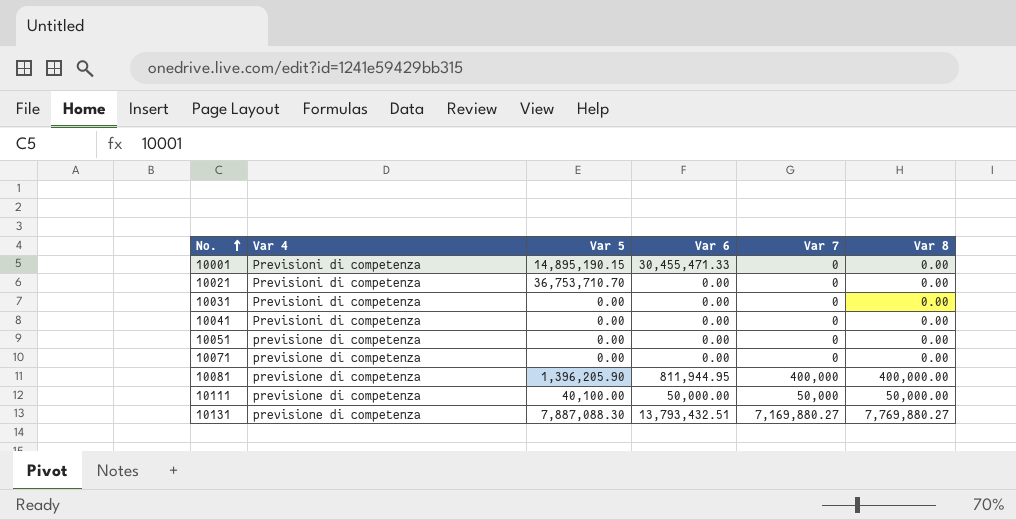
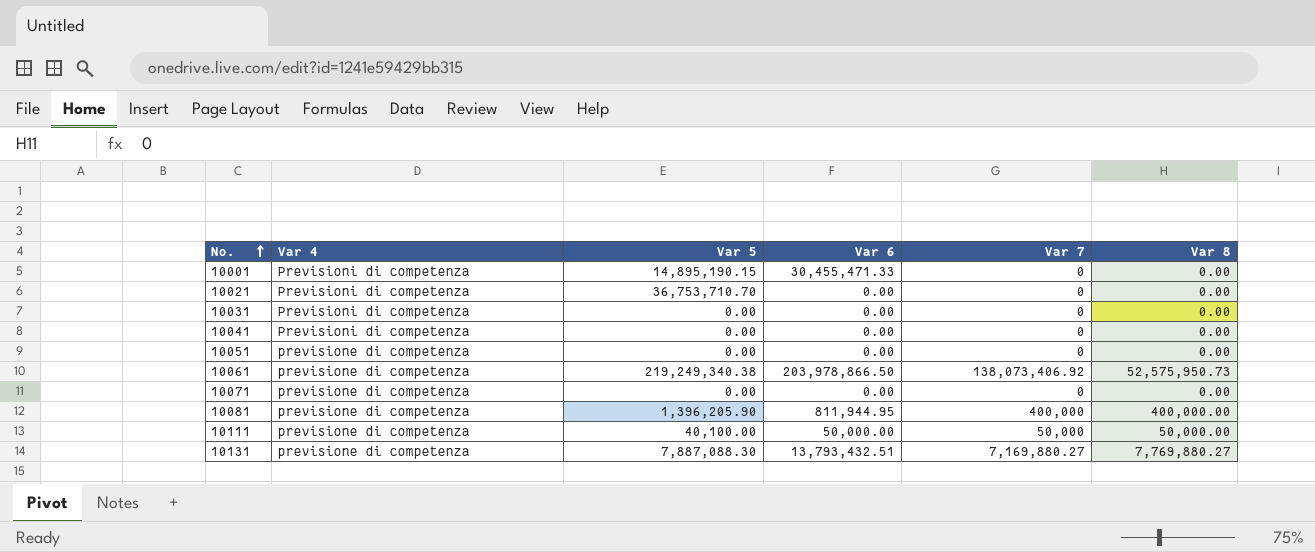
row 10061: none -> previsione di competenza | 219,249,340.38 | 203,978,866.50 | 138,073,406.92 | 52,575,950.73

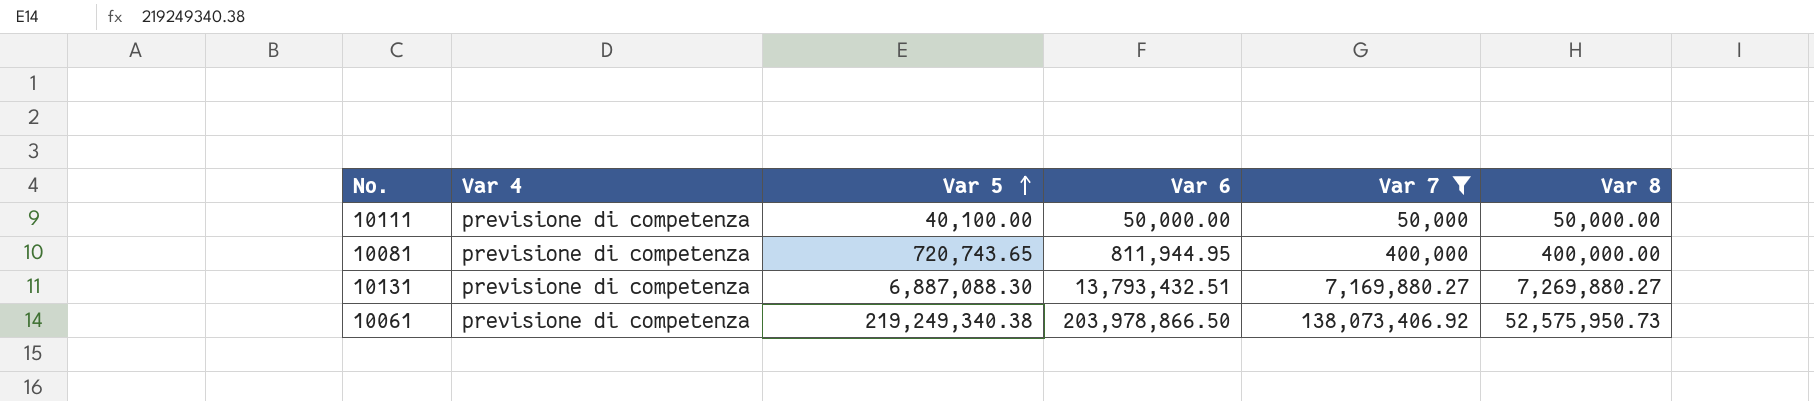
filter: none -> Var 7 != 0
row order: No. ascending -> Var 5 ascending
10081 | Var 5: 1,396,205.90 -> 720,743.65
10131 | Var 5: 7,887,088.30 -> 6,887,088.30
10131 | Var 8: 7,769,880.27 -> 7,269,880.27

